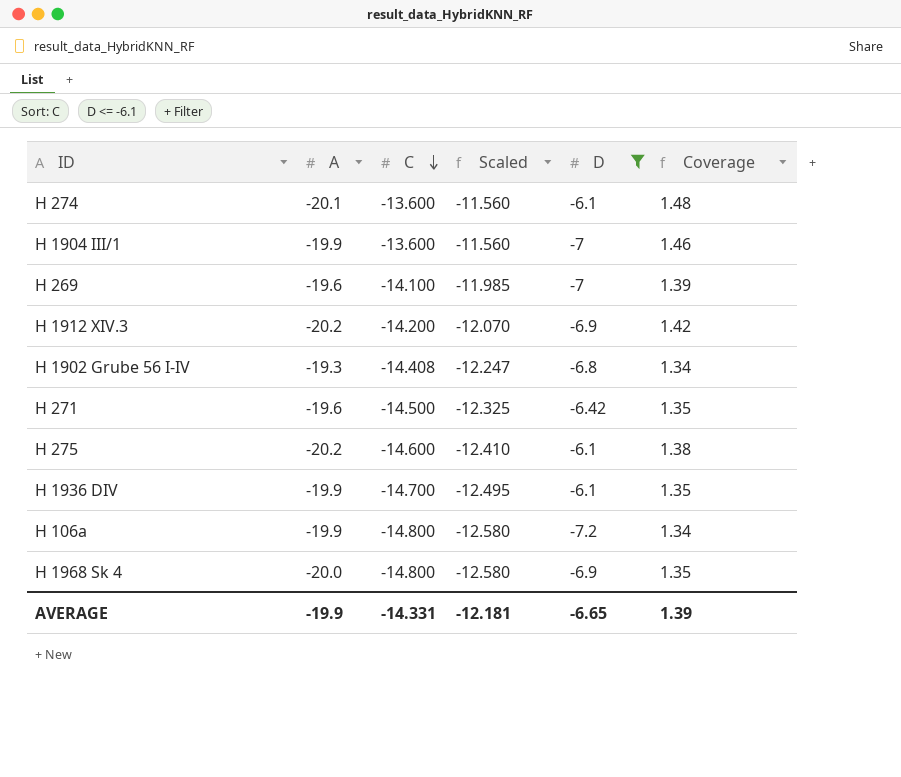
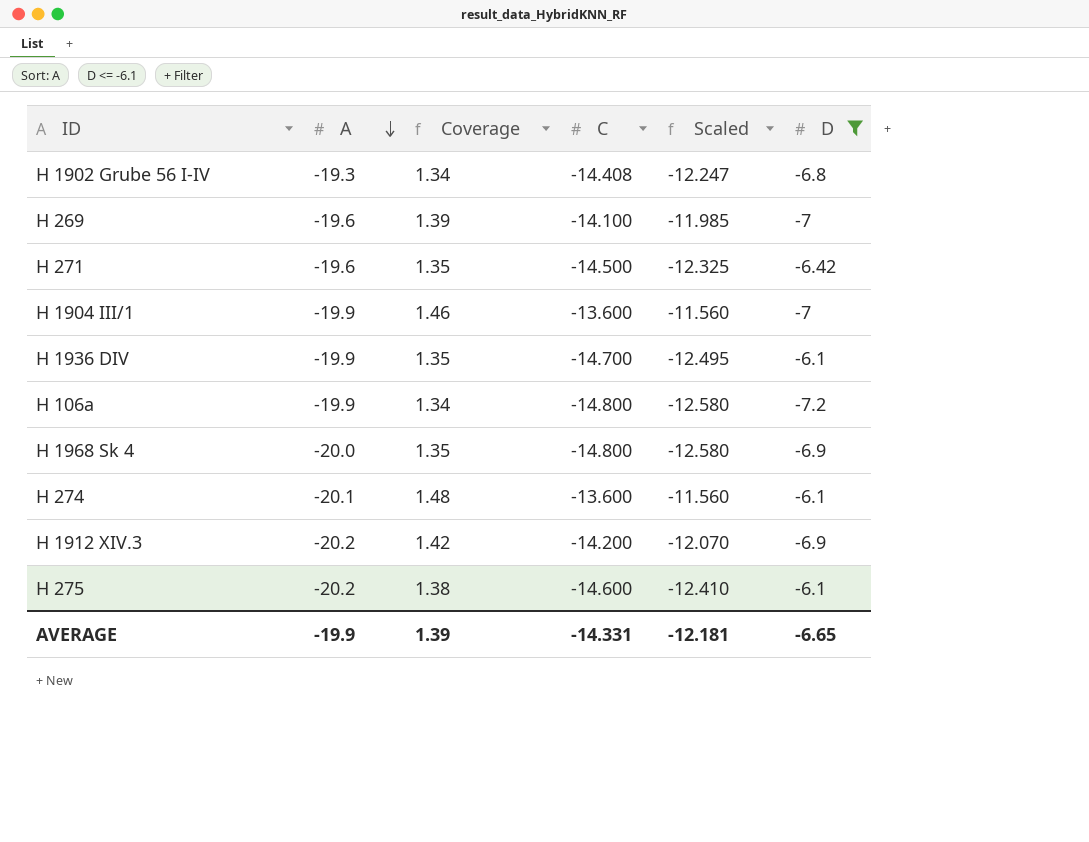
row order: C descending -> A descending
column Coverage | position: 6 -> 3

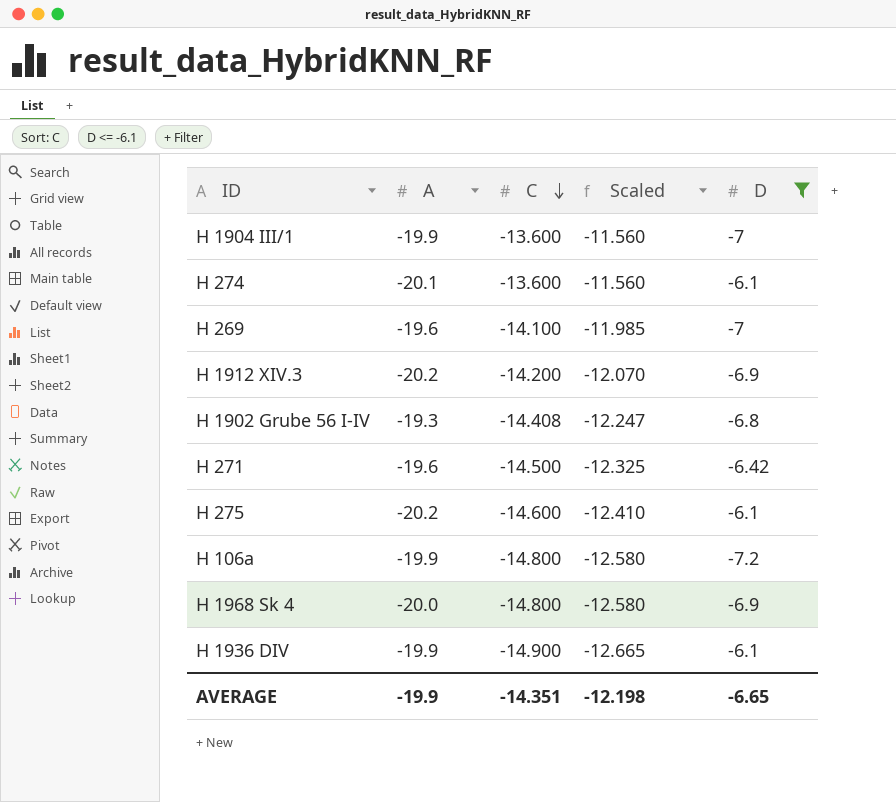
row order: A descending -> C descending
column Coverage | formula: [A] / [C] -> none
H 1936 DIV | C: -14.700 -> -14.900
H 1936 DIV | Scaled: -12.495 -> -12.665
AVERAGE | C: -14.331 -> -14.351
AVERAGE | Scaled: -12.181 -> -12.198

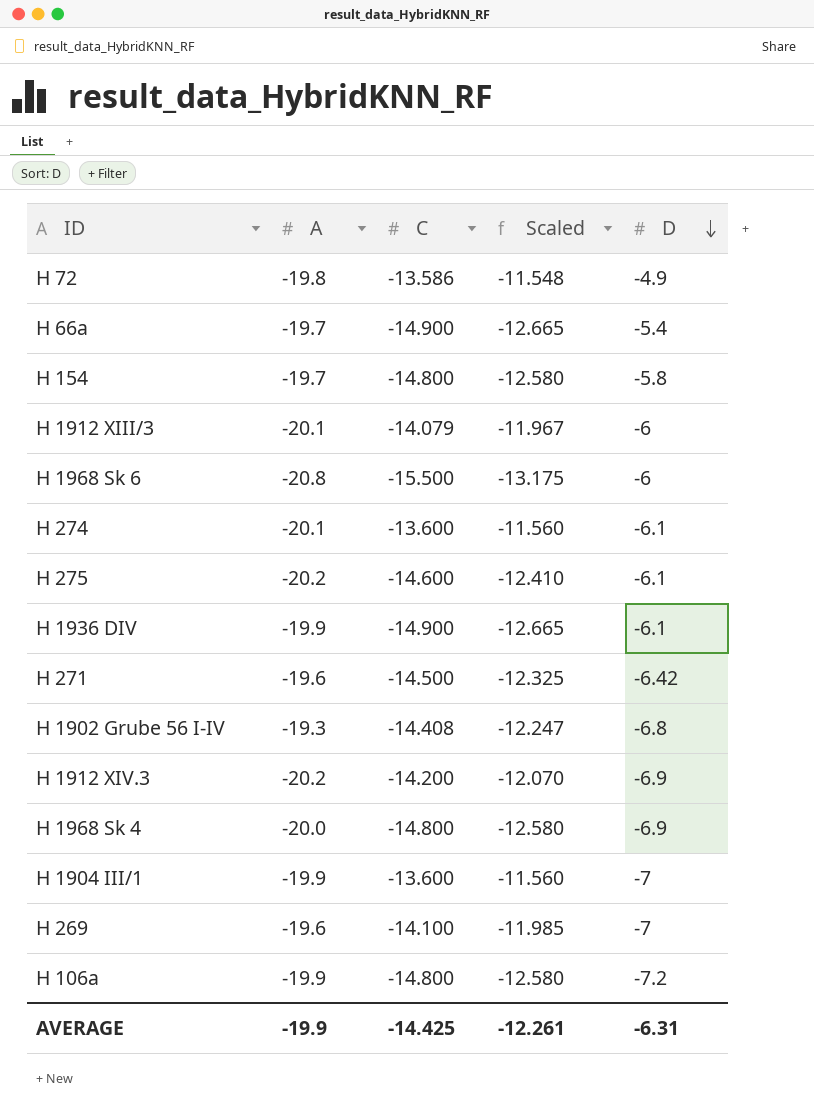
filter: D <= -6.1 -> none
row order: C descending -> D descending
AVERAGE | C: -14.351 -> -14.425
AVERAGE | Scaled: -12.198 -> -12.261
AVERAGE | D: -6.65 -> -6.31

